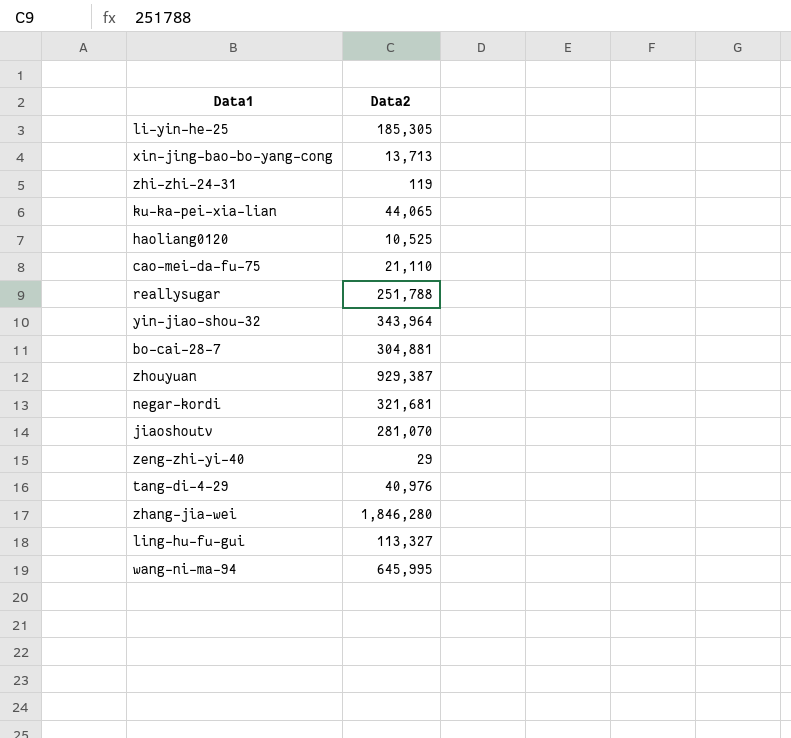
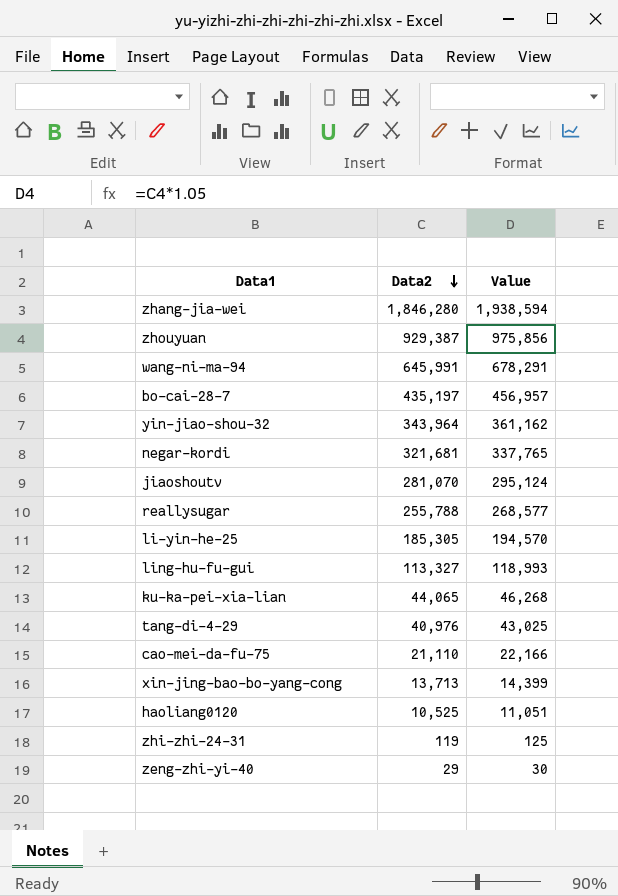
row order: none -> Data2 descending
column Value | formula: none -> [Data2] * 1.05
wang-ni-ma-94 | Data2: 645,995 -> 645,991
bo-cai-28-7 | Data2: 304,881 -> 435,197
reallysugar | Data2: 251,788 -> 255,788

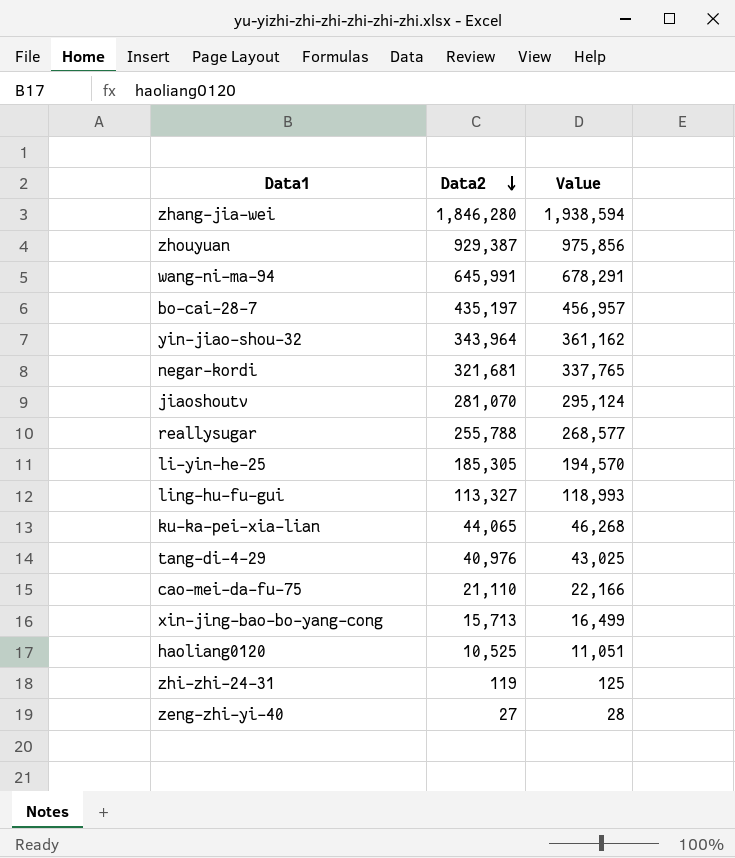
xin-jing-bao-bo-yang-cong | Data2: 13,713 -> 15,713
xin-jing-bao-bo-yang-cong | Value: 14,399 -> 16,499
zeng-zhi-yi-40 | Data2: 29 -> 27
zeng-zhi-yi-40 | Value: 30 -> 28

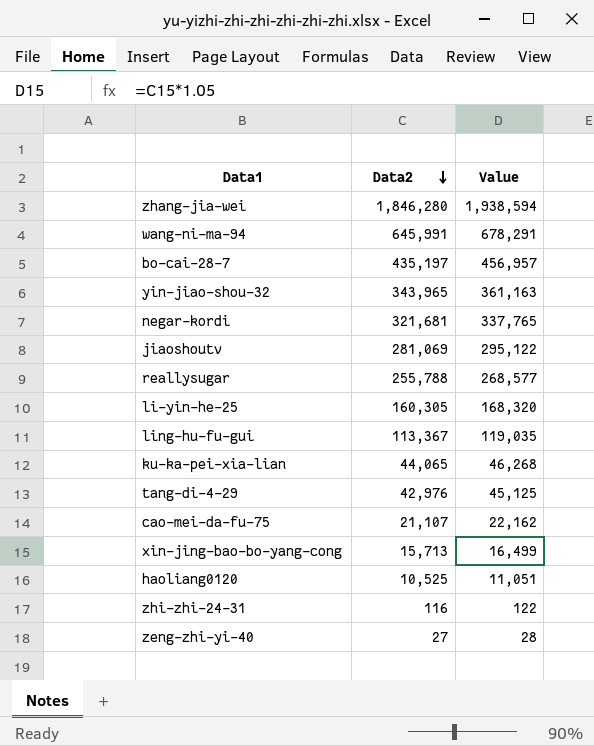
row zhouyuan: 929,387 | 975,856 -> none
yin-jiao-shou-32 | Data2: 343,964 -> 343,965
yin-jiao-shou-32 | Value: 361,162 -> 361,163
jiaoshoutv | Data2: 281,070 -> 281,069
jiaoshoutv | Value: 295,124 -> 295,122
li-yin-he-25 | Data2: 185,305 -> 160,305
li-yin-he-25 | Value: 194,570 -> 168,320
ling-hu-fu-gui | Data2: 113,327 -> 113,367
ling-hu-fu-gui | Value: 118,993 -> 119,035
tang-di-4-29 | Data2: 40,976 -> 42,976
tang-di-4-29 | Value: 43,025 -> 45,125
cao-mei-da-fu-75 | Data2: 21,110 -> 21,107
cao-mei-da-fu-75 | Value: 22,166 -> 22,162
zhi-zhi-24-31 | Data2: 119 -> 116
zhi-zhi-24-31 | Value: 125 -> 122

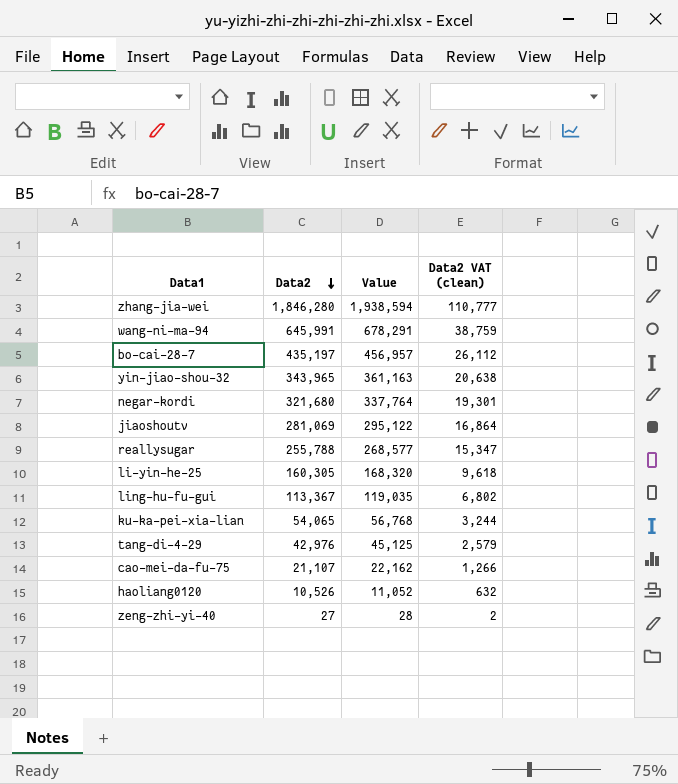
column Data2 VAT (clean) | formula: none -> [Data2] * 0.06
row xin-jing-bao-bo-yang-cong: 15,713 | 16,499 -> none
row zhi-zhi-24-31: 116 | 122 -> none
negar-kordi | Data2: 321,681 -> 321,680
negar-kordi | Value: 337,765 -> 337,764
ku-ka-pei-xia-lian | Data2: 44,065 -> 54,065
ku-ka-pei-xia-lian | Value: 46,268 -> 56,768
haoliang0120 | Data2: 10,525 -> 10,526
haoliang0120 | Value: 11,051 -> 11,052

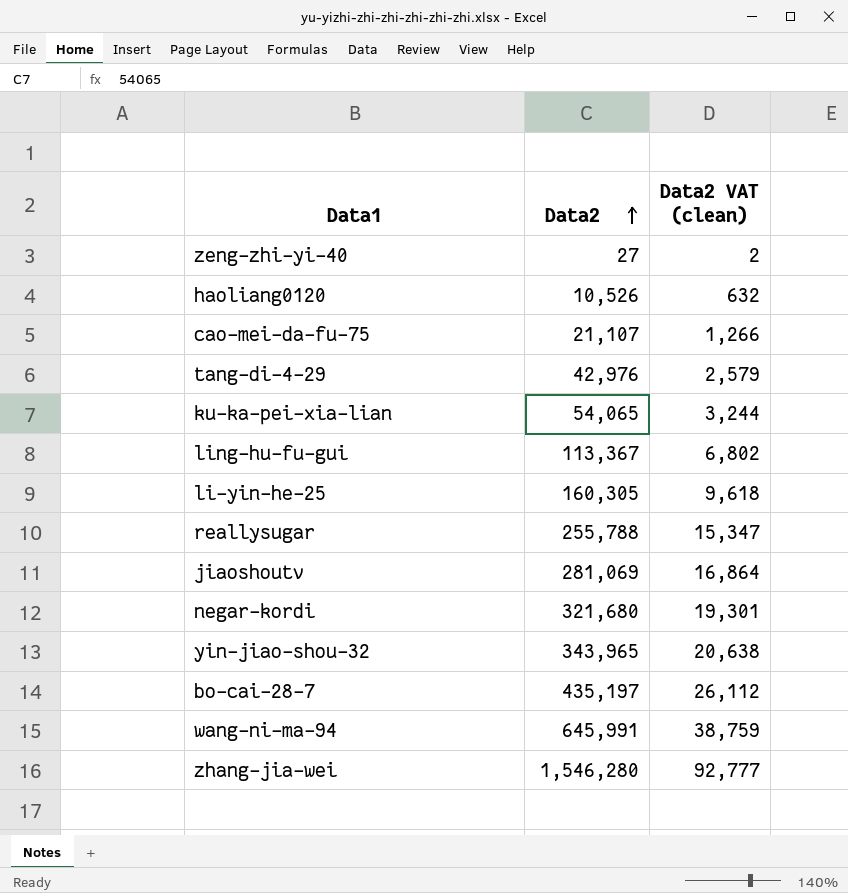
row order: Data2 descending -> Data2 ascending
column Value | formula: [Data2] * 1.05 -> none
zhang-jia-wei | Data2: 1,846,280 -> 1,546,280
zhang-jia-wei | Data2 VAT (clean): 110,777 -> 92,777

